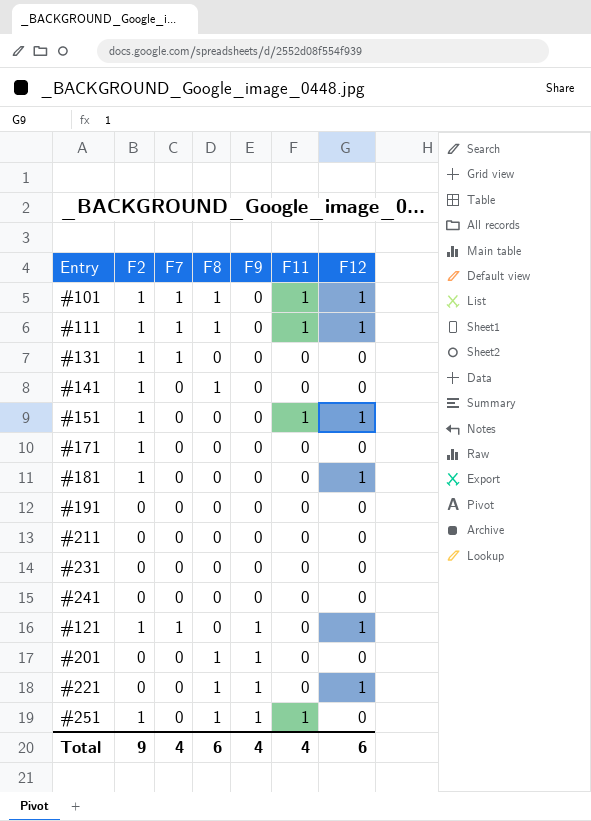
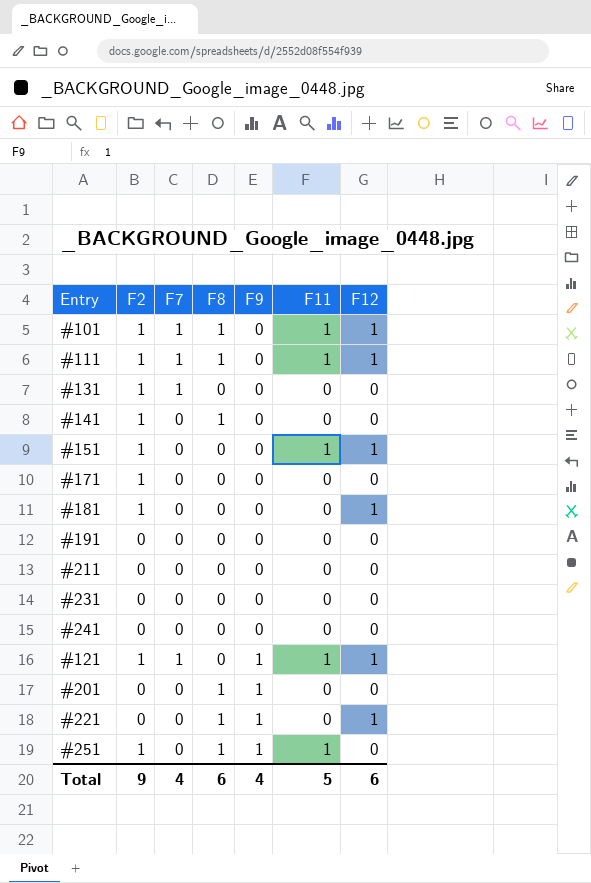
#121 | F11: 0 -> 1
Total | F11: 4 -> 5

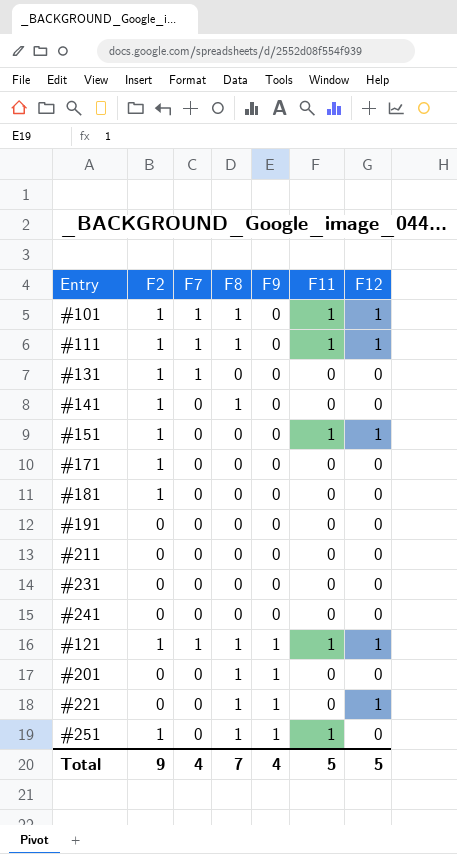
#181 | F12: 1 -> 0
#121 | F8: 0 -> 1
Total | F8: 6 -> 7
Total | F12: 6 -> 5

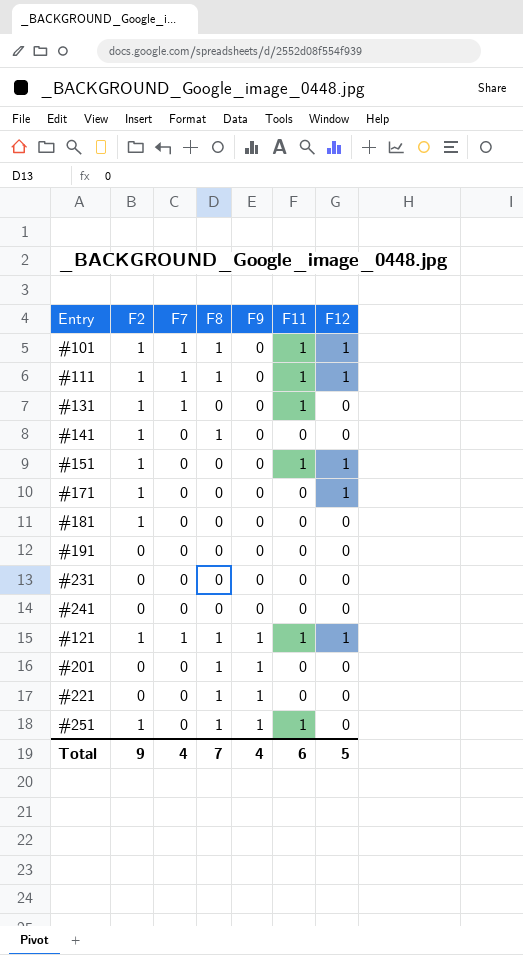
row #211: 0 | 0 | 0 | 0 | 0 | 0 -> none
#131 | F11: 0 -> 1
#171 | F12: 0 -> 1
#221 | F12: 1 -> 0
Total | F11: 5 -> 6

